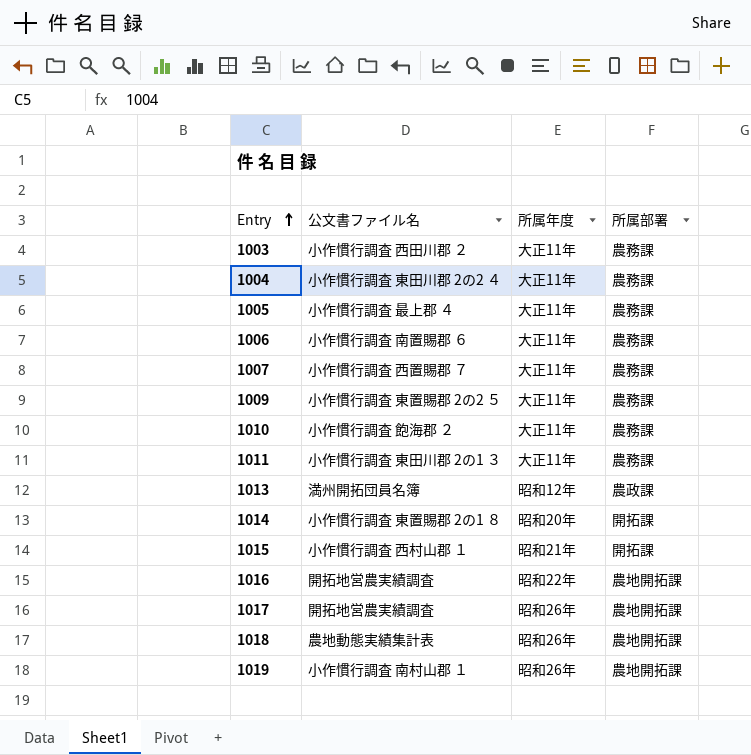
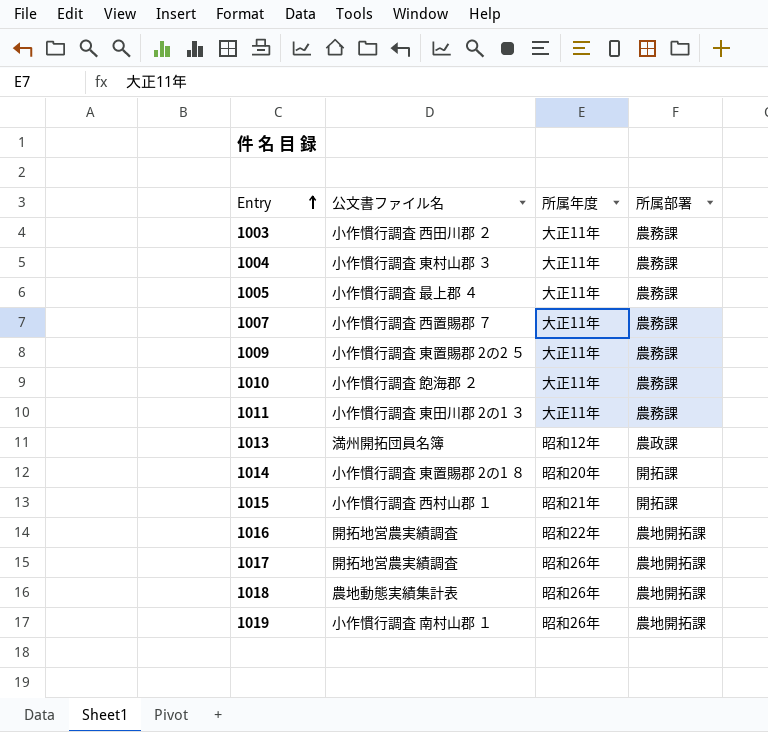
row 1006: 小作慣行調査 南置賜郡 ６ | 大正11年 | 農務課 -> none
1004 | 公文書ファイル名: 小作慣行調査 東田川郡 2の2 ４ -> 小作慣行調査 東村山郡 ３

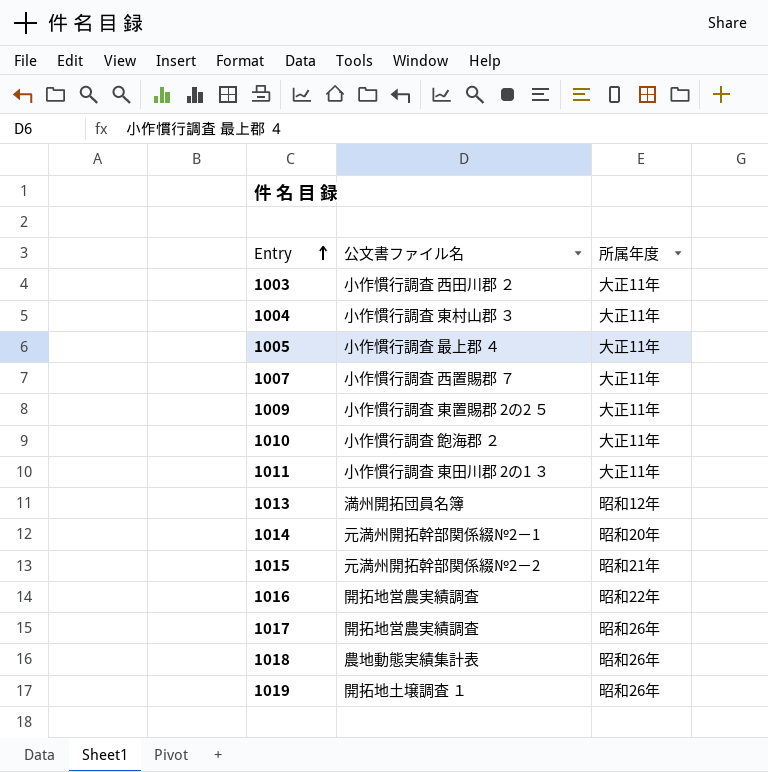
column 所属部署 | position: 4 -> none
1014 | 公文書ファイル名: 小作慣行調査 東置賜郡 2の1 ８ -> 元満州開拓幹部関係綴№2－1
1015 | 公文書ファイル名: 小作慣行調査 西村山郡 １ -> 元満州開拓幹部関係綴№2－2
1019 | 公文書ファイル名: 小作慣行調査 南村山郡 １ -> 開拓地土壌調査 １

